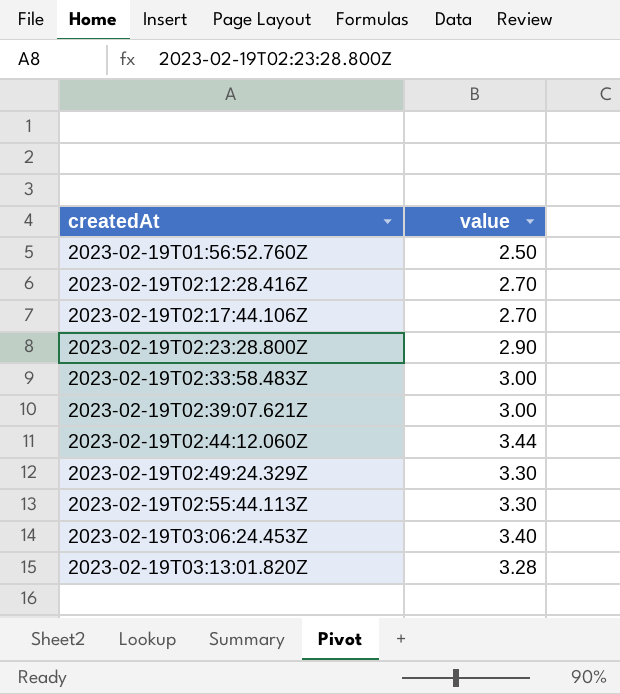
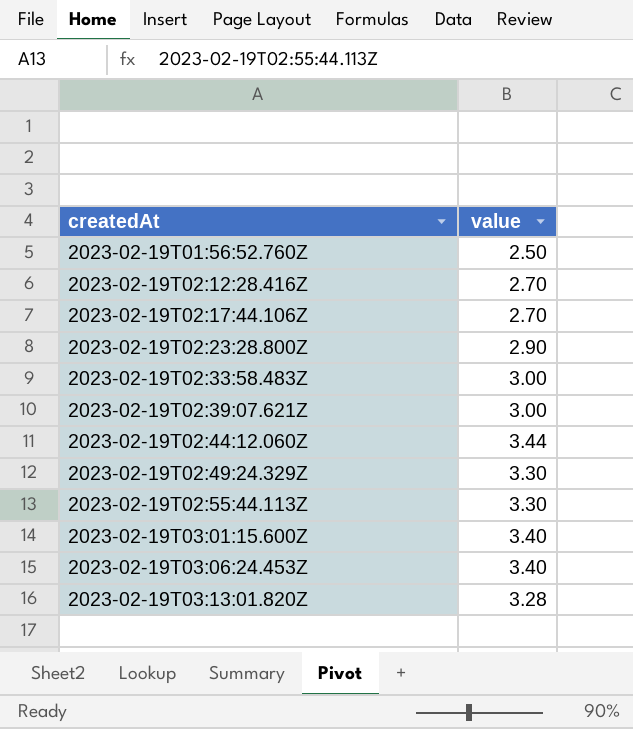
row 2023-02-19T03:01:15.600Z: none -> 3.40

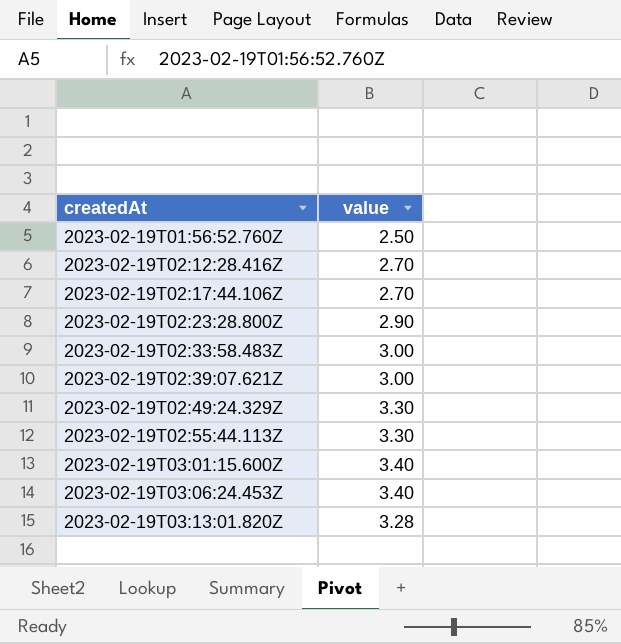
row 2023-02-19T02:44:12.060Z: 3.44 -> none

